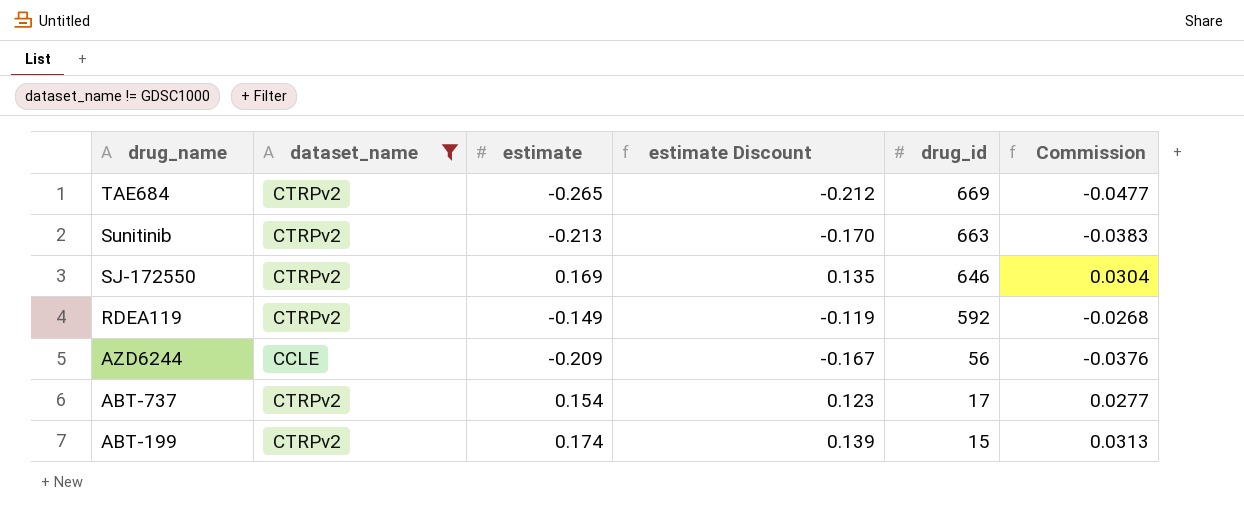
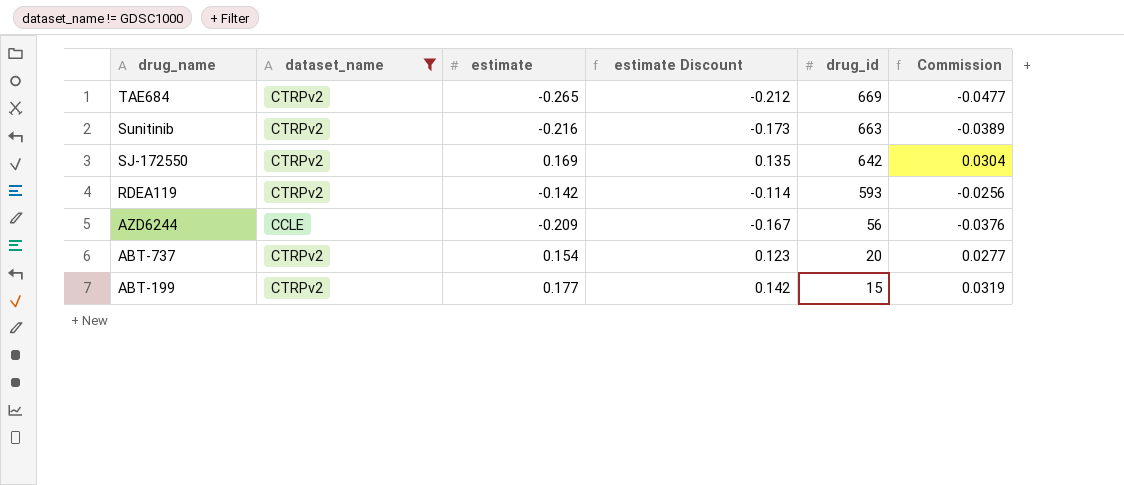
Sunitinib | estimate: -0.213 -> -0.216
Sunitinib | estimate Discount: -0.170 -> -0.173
Sunitinib | Commission: -0.0383 -> -0.0389
SJ-172550 | drug_id: 646 -> 642
RDEA119 | estimate: -0.149 -> -0.142
RDEA119 | estimate Discount: -0.119 -> -0.114
RDEA119 | drug_id: 592 -> 593
RDEA119 | Commission: -0.0268 -> -0.0256
ABT-737 | drug_id: 17 -> 20
ABT-199 | estimate: 0.174 -> 0.177
ABT-199 | estimate Discount: 0.139 -> 0.142
ABT-199 | Commission: 0.0313 -> 0.0319

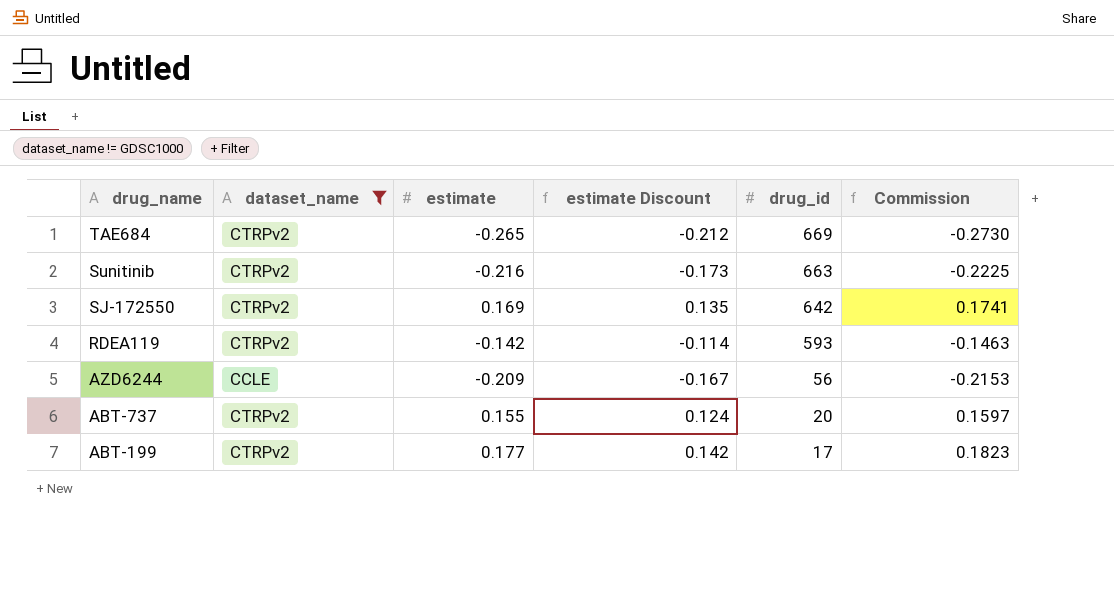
column Commission | formula: [estimate] * 0.18 -> [estimate] * 1.03
ABT-737 | estimate: 0.154 -> 0.155
ABT-737 | estimate Discount: 0.123 -> 0.124
ABT-199 | drug_id: 15 -> 17

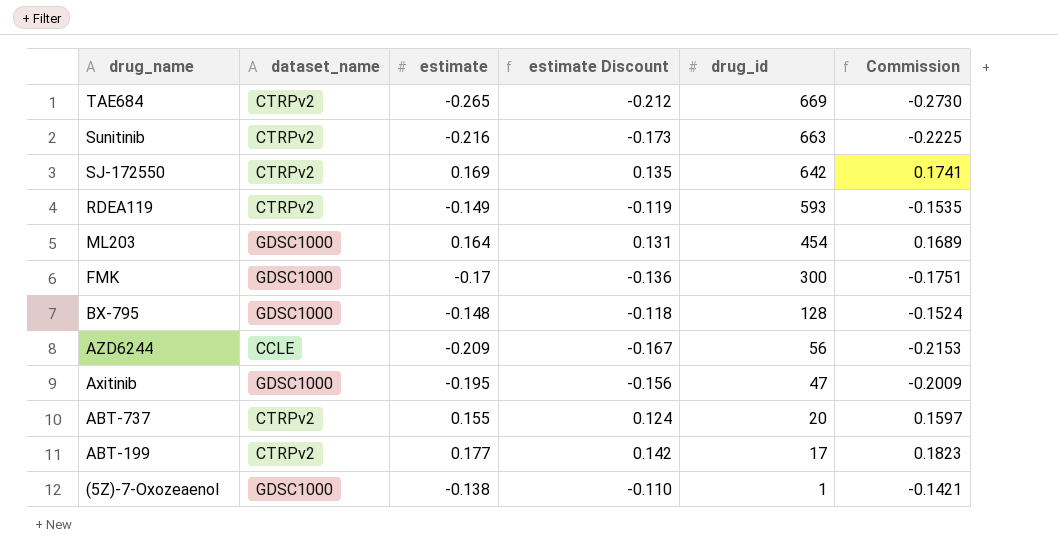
filter: dataset_name != GDSC1000 -> none
RDEA119 | estimate: -0.142 -> -0.149
RDEA119 | estimate Discount: -0.114 -> -0.119
RDEA119 | Commission: -0.1463 -> -0.1535

